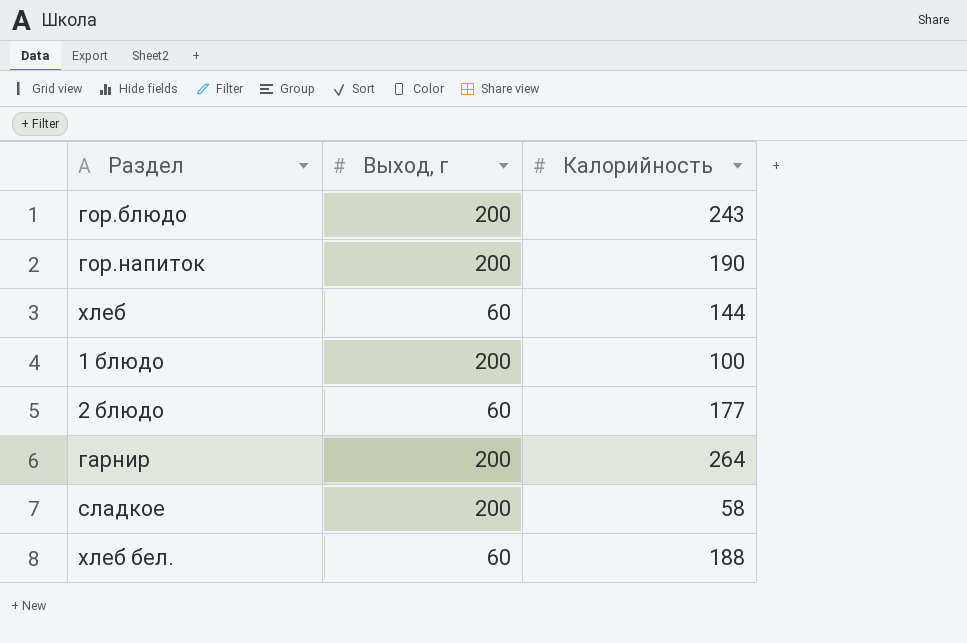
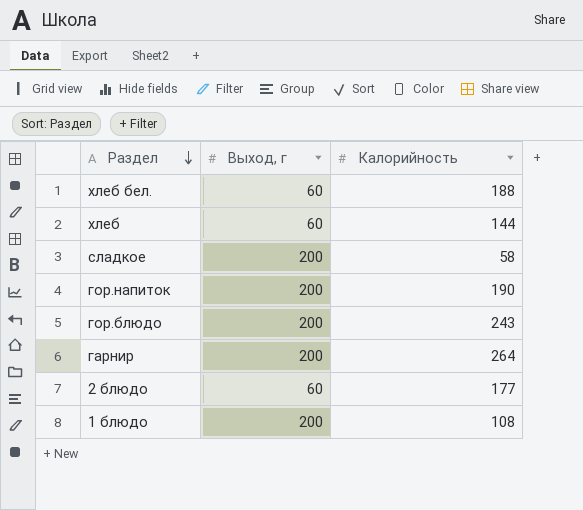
row order: none -> Раздел descending
1 блюдо | Калорийность: 100 -> 108

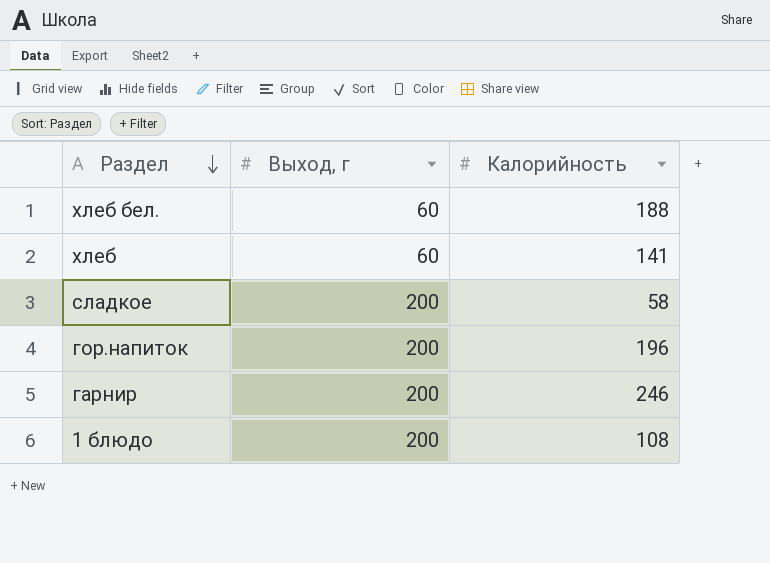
row гор.блюдо: 200 | 243 -> none
row 2 блюдо: 60 | 177 -> none
хлеб | Калорийность: 144 -> 141
гор.напиток | Калорийность: 190 -> 196
гарнир | Калорийность: 264 -> 246

